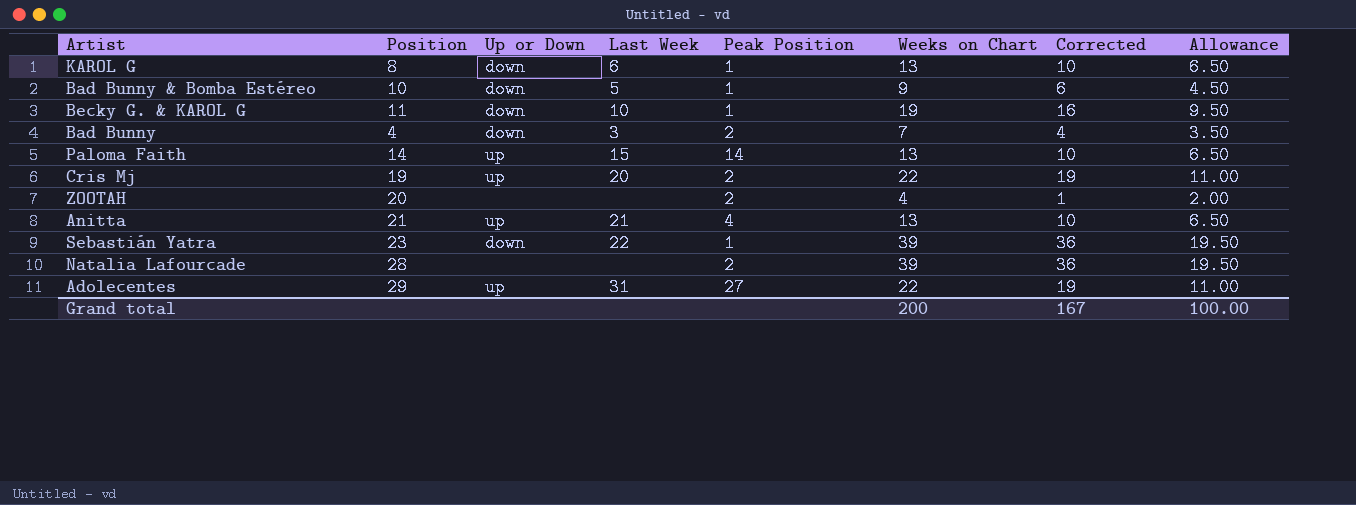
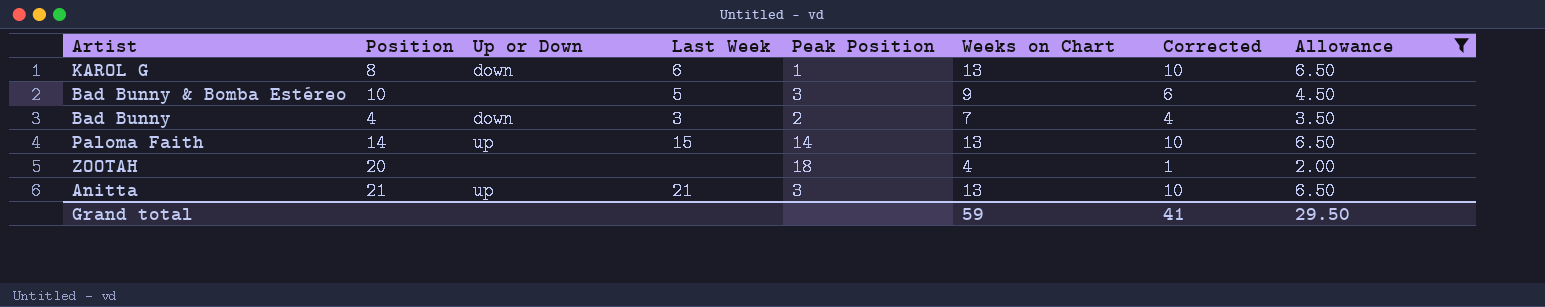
filter: none -> Allowance <= 6.50
Bad Bunny & Bomba Estéreo | Up or Down: down -> none
Bad Bunny & Bomba Estéreo | Peak Position: 1 -> 3
ZOOTAH | Peak Position: 2 -> 18
Anitta | Peak Position: 4 -> 3
Grand total | Weeks on Chart: 200 -> 59
Grand total | Corrected: 167 -> 41
Grand total | Allowance: 100.00 -> 29.50

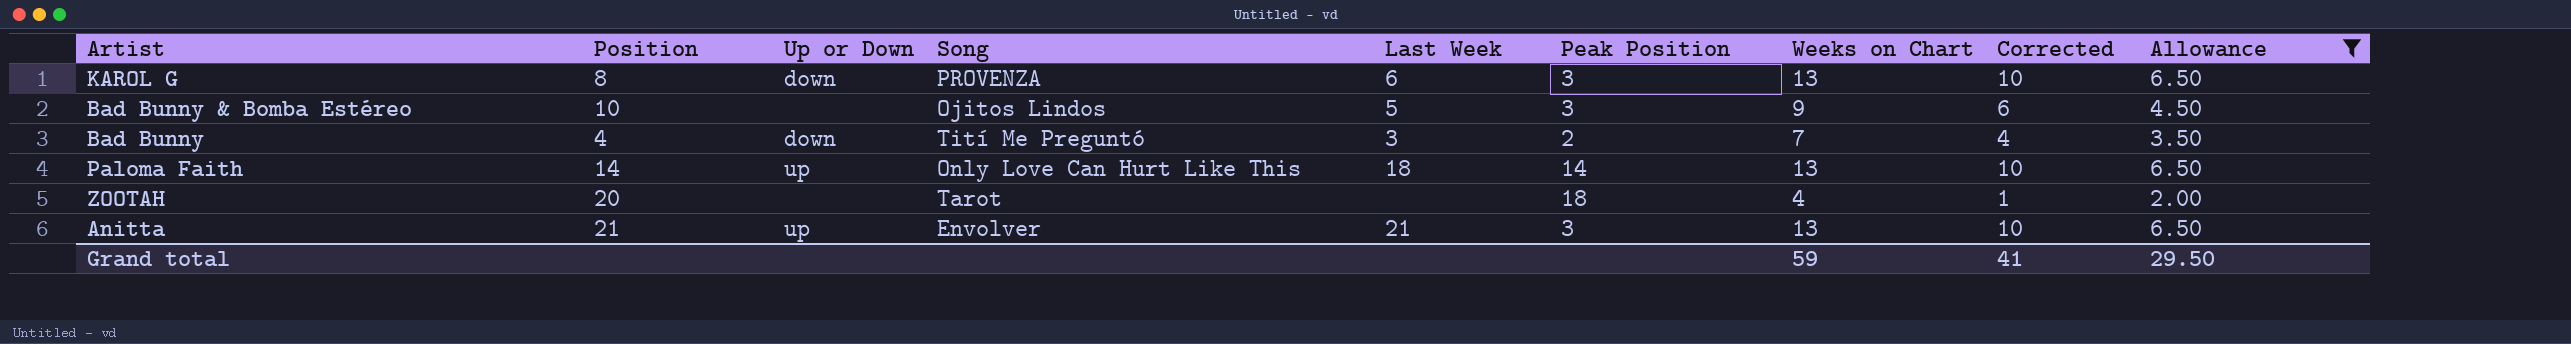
column Song | position: none -> 4
KAROL G | Peak Position: 1 -> 3
Paloma Faith | Last Week: 15 -> 18

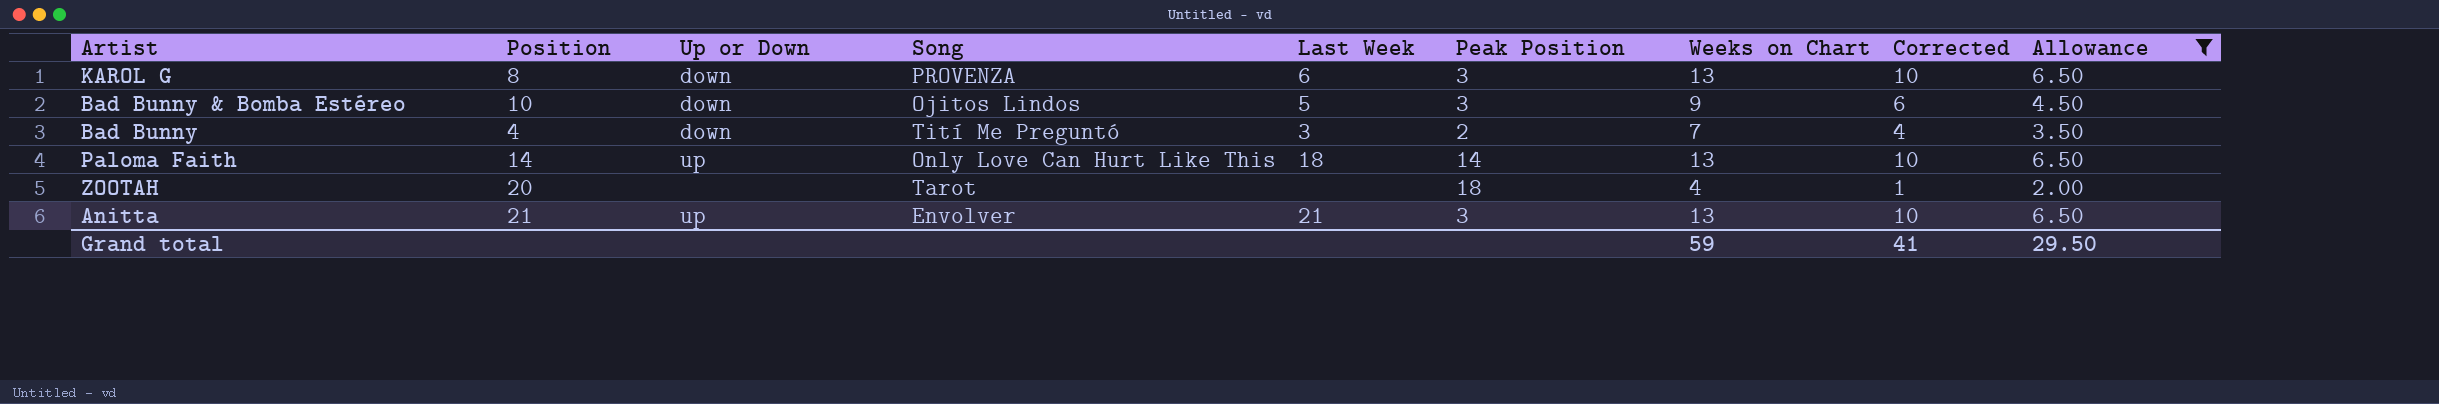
Bad Bunny & Bomba Estéreo | Up or Down: none -> down

